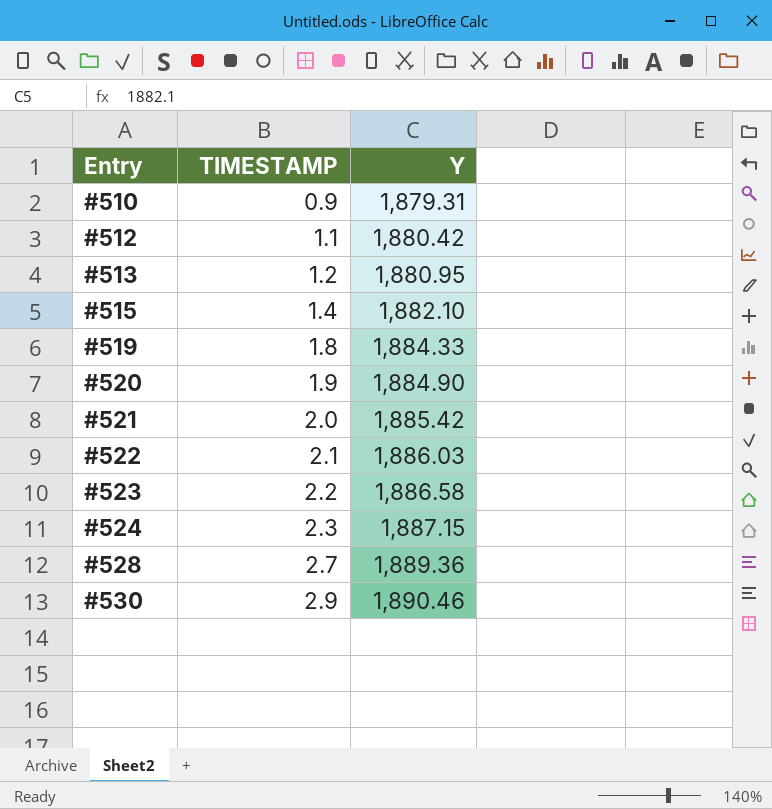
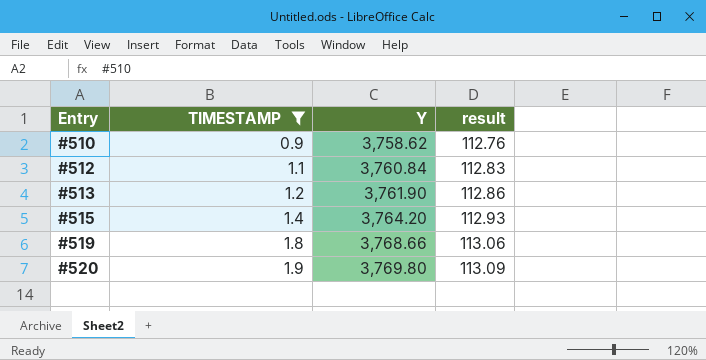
filter: none -> TIMESTAMP <= 1.9
column result | formula: none -> [Y] * 0.03
#510 | Y: 1,879.31 -> 3,758.62
#512 | Y: 1,880.42 -> 3,760.84
#513 | Y: 1,880.95 -> 3,761.90
#515 | Y: 1,882.10 -> 3,764.20
#519 | Y: 1,884.33 -> 3,768.66
#520 | Y: 1,884.90 -> 3,769.80

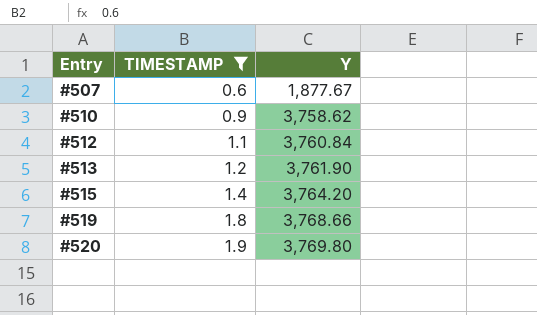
column result | formula: [Y] * 0.03 -> none
row #507: none -> 0.6 | 1,877.67

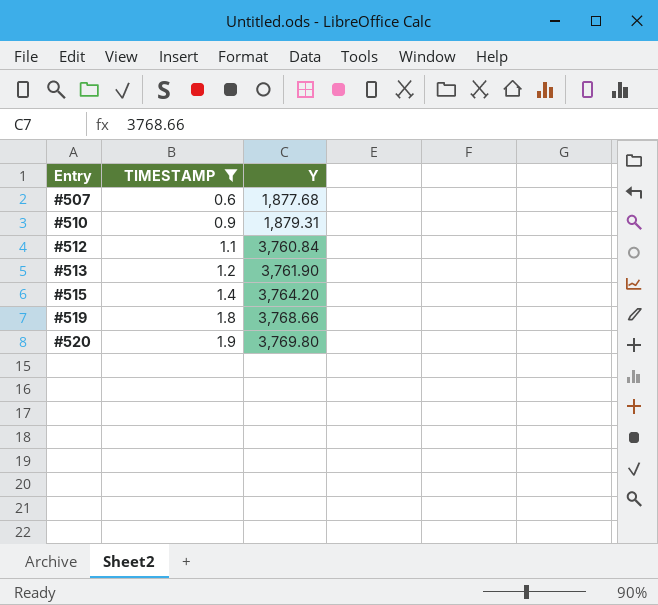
#507 | Y: 1,877.67 -> 1,877.68
#510 | Y: 3,758.62 -> 1,879.31

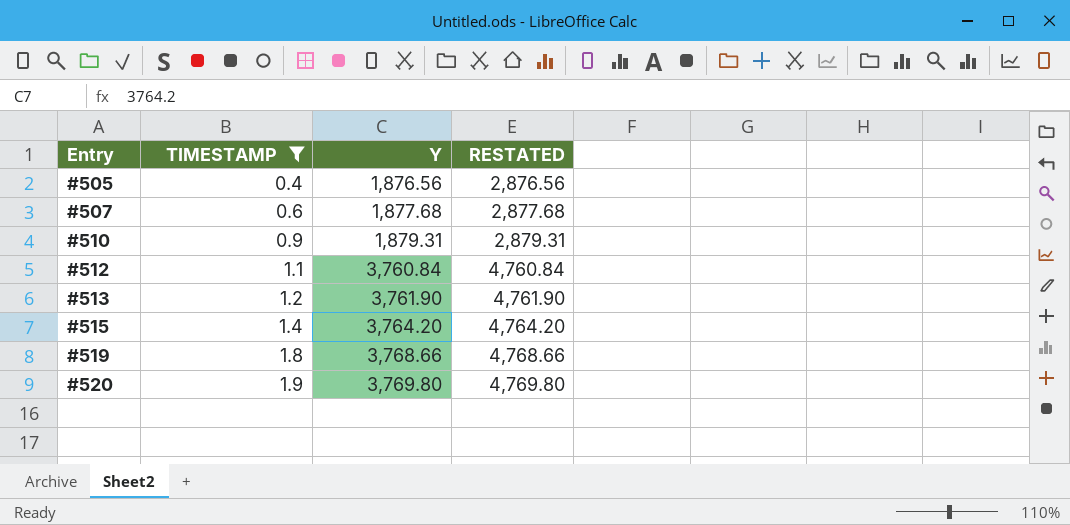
column RESTATED | formula: none -> [Y] + 1000
row #505: none -> 0.4 | 1,876.56 | 2,876.56

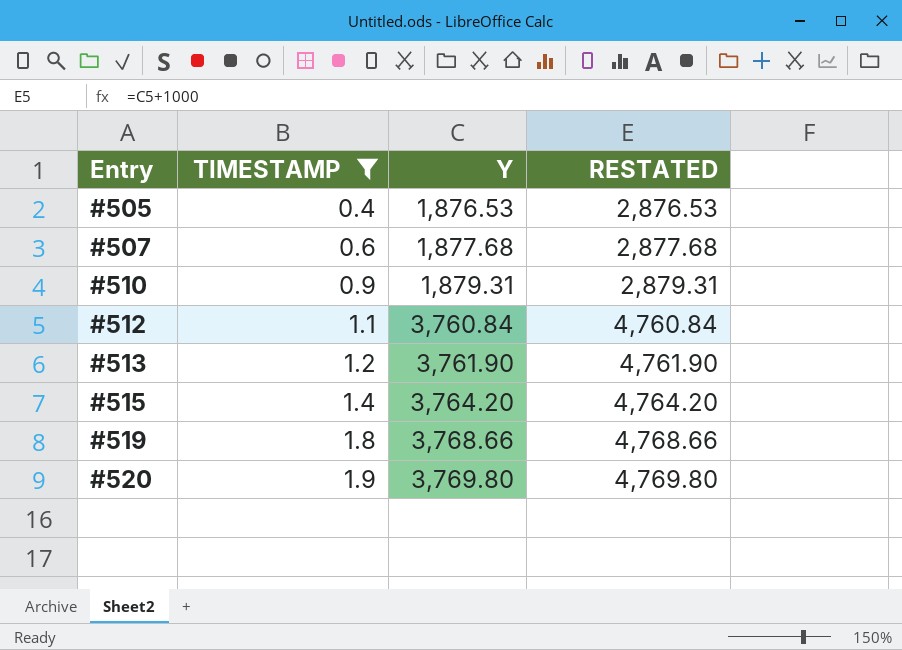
#505 | Y: 1,876.56 -> 1,876.53
#505 | RESTATED: 2,876.56 -> 2,876.53

